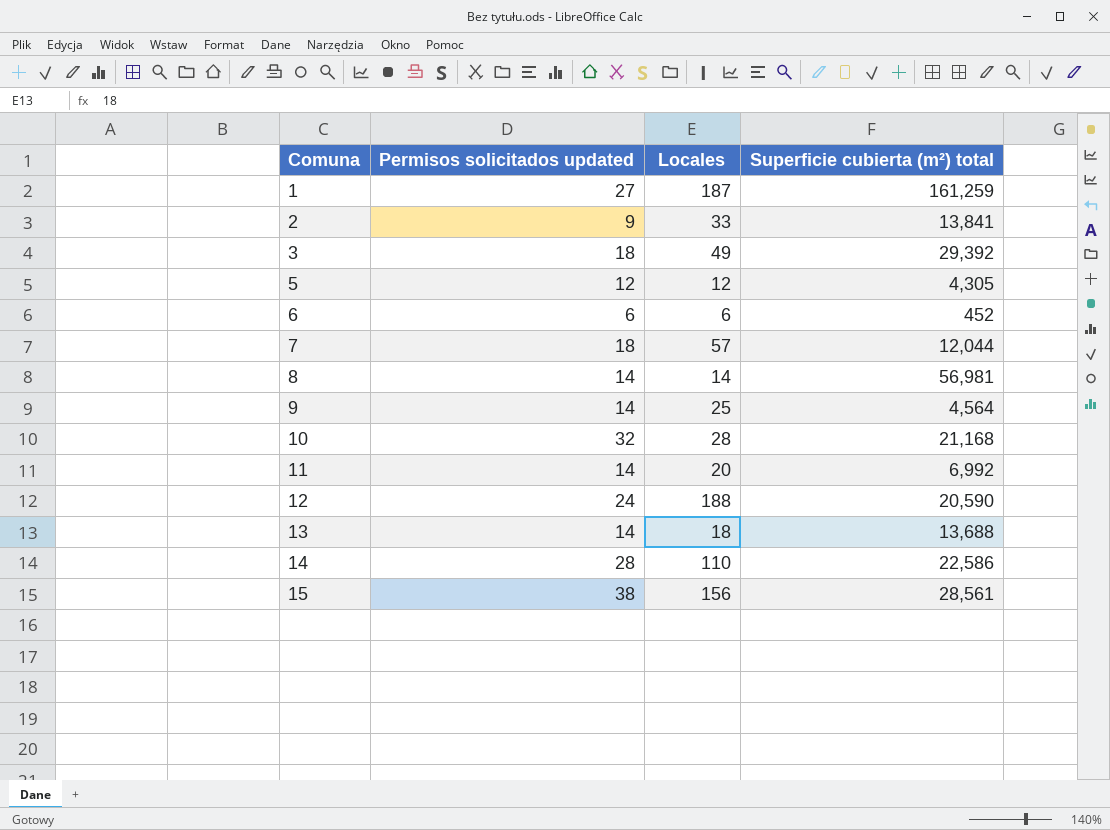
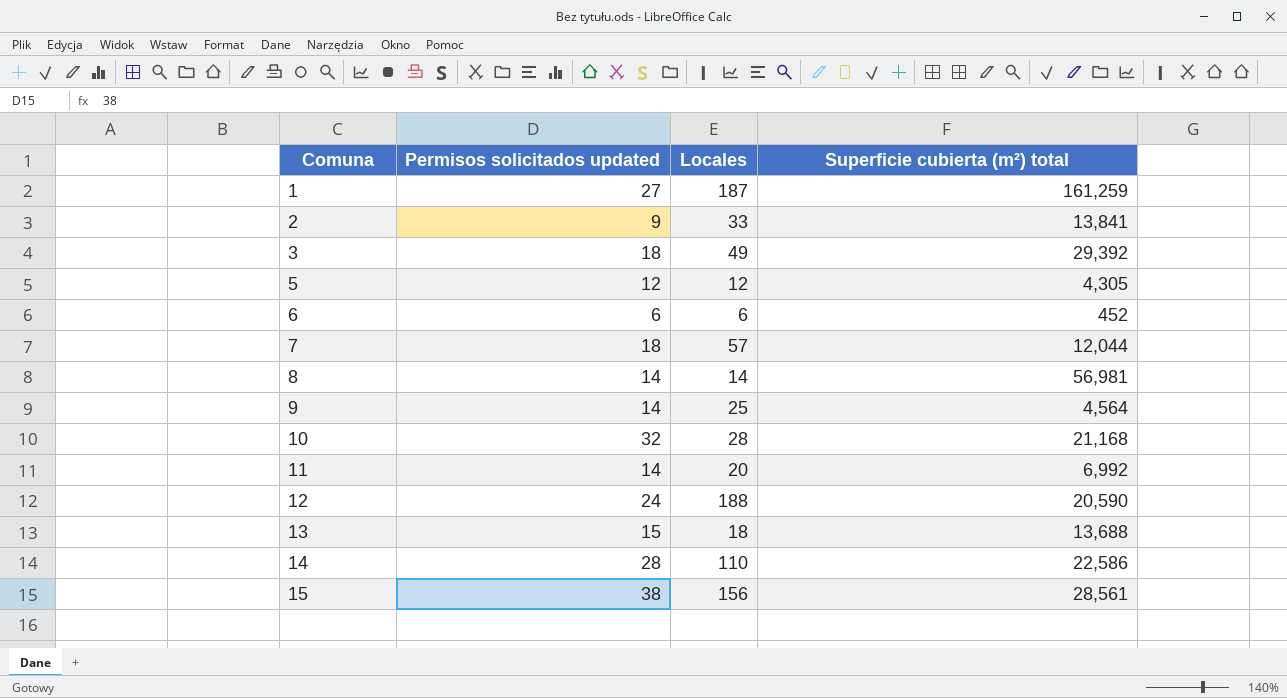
13 | Permisos solicitados updated: 14 -> 15

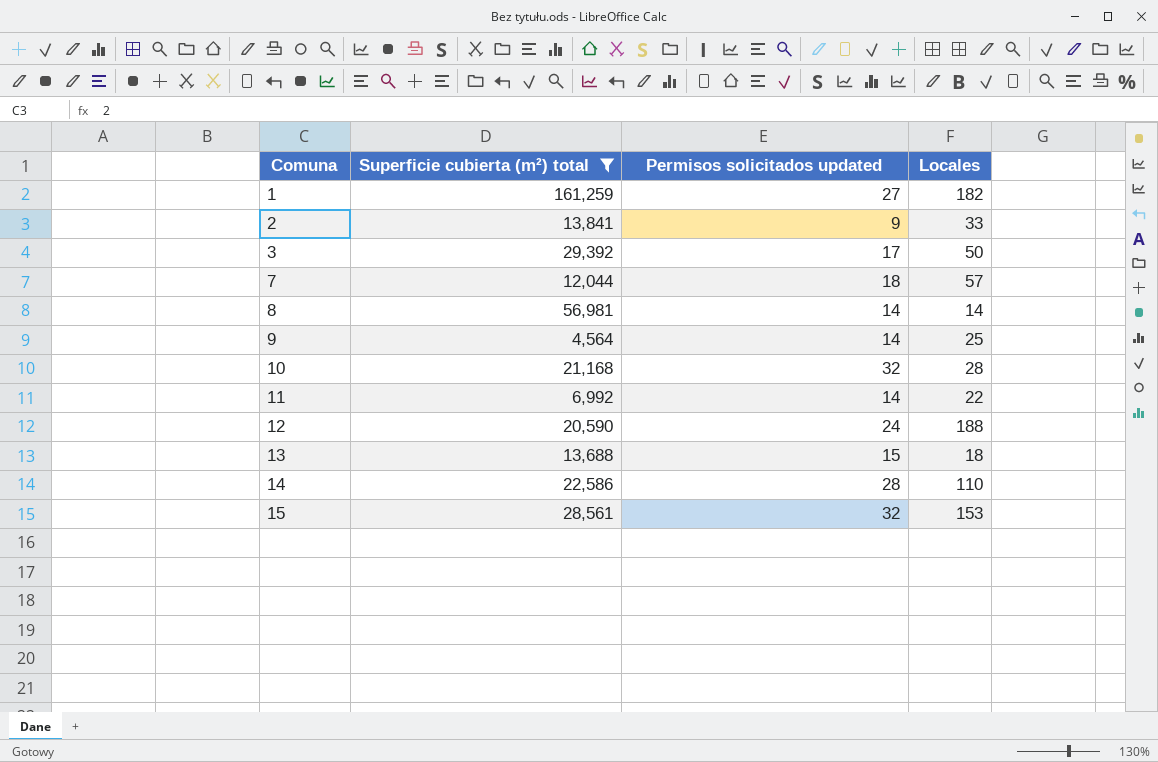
filter: none -> Superficie cubierta (m²) total >= 4,564
column Superficie cubierta (m²) total | position: 4 -> 2
1 | Locales: 187 -> 182
3 | Permisos solicitados updated: 18 -> 17
3 | Locales: 49 -> 50
11 | Locales: 20 -> 22
15 | Permisos solicitados updated: 38 -> 32
15 | Locales: 156 -> 153

